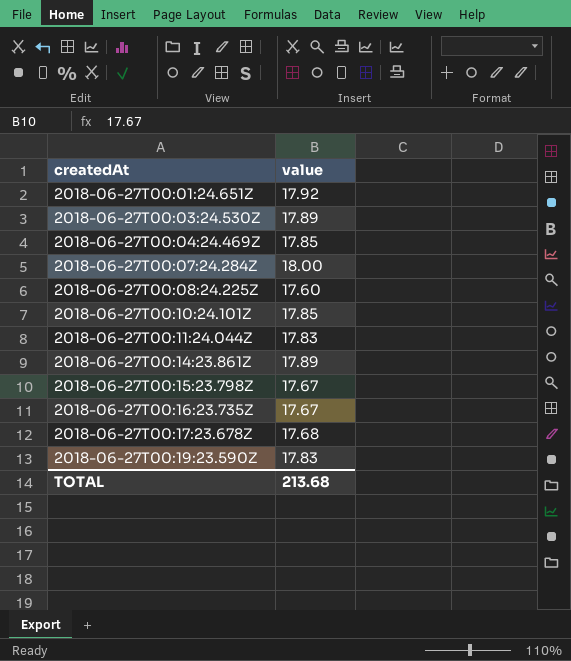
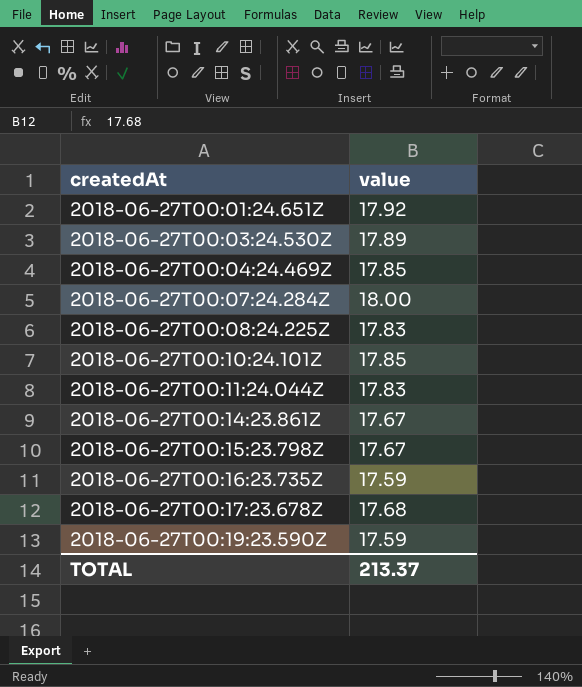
2018-06-27T00:08:24.225Z | value: 17.60 -> 17.83
2018-06-27T00:14:23.861Z | value: 17.89 -> 17.67
2018-06-27T00:16:23.735Z | value: 17.67 -> 17.59
2018-06-27T00:19:23.590Z | value: 17.83 -> 17.59
TOTAL | value: 213.68 -> 213.37

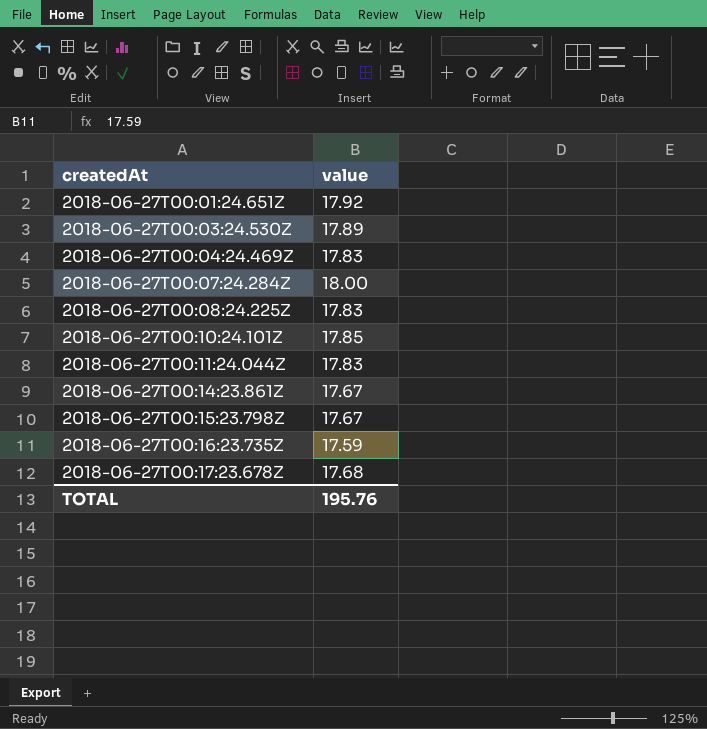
row 2018-06-27T00:19:23.590Z: 17.59 -> none
2018-06-27T00:04:24.469Z | value: 17.85 -> 17.83
TOTAL | value: 213.37 -> 195.76

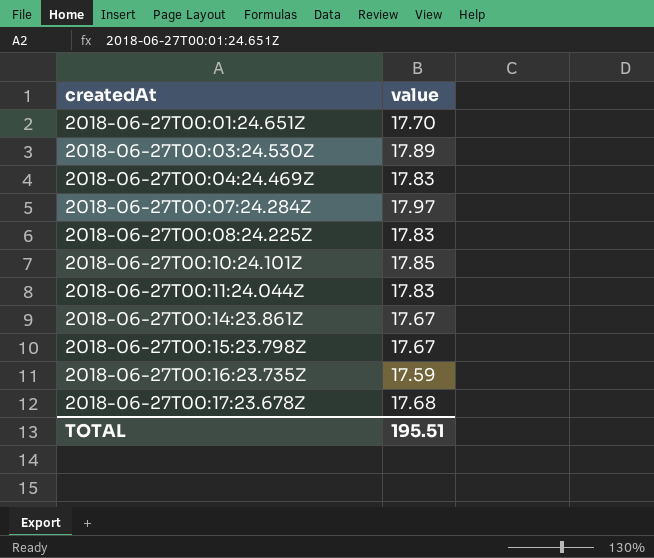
2018-06-27T00:01:24.651Z | value: 17.92 -> 17.70
2018-06-27T00:07:24.284Z | value: 18.00 -> 17.97
TOTAL | value: 195.76 -> 195.51

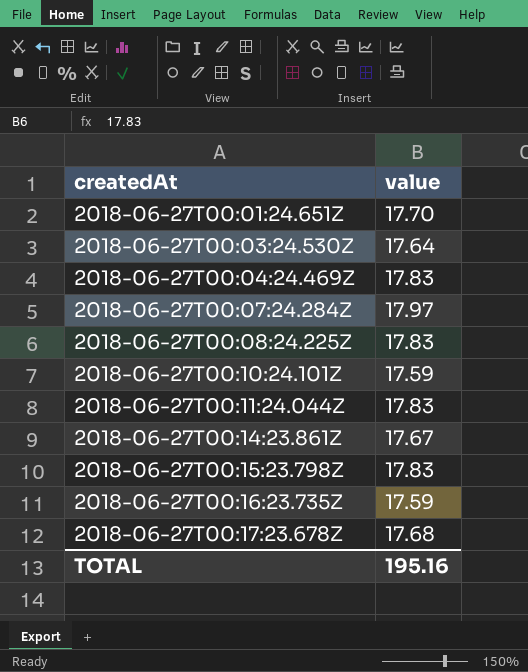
2018-06-27T00:03:24.530Z | value: 17.89 -> 17.64
2018-06-27T00:10:24.101Z | value: 17.85 -> 17.59
2018-06-27T00:15:23.798Z | value: 17.67 -> 17.83
TOTAL | value: 195.51 -> 195.16

